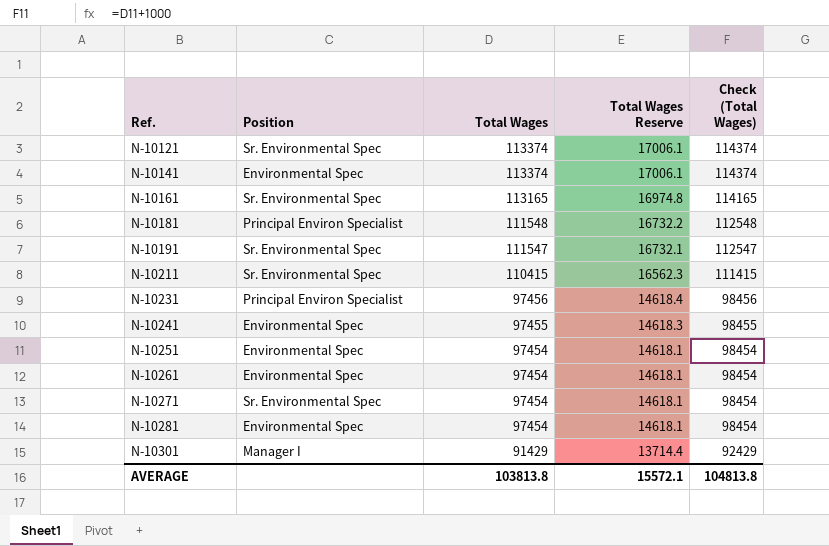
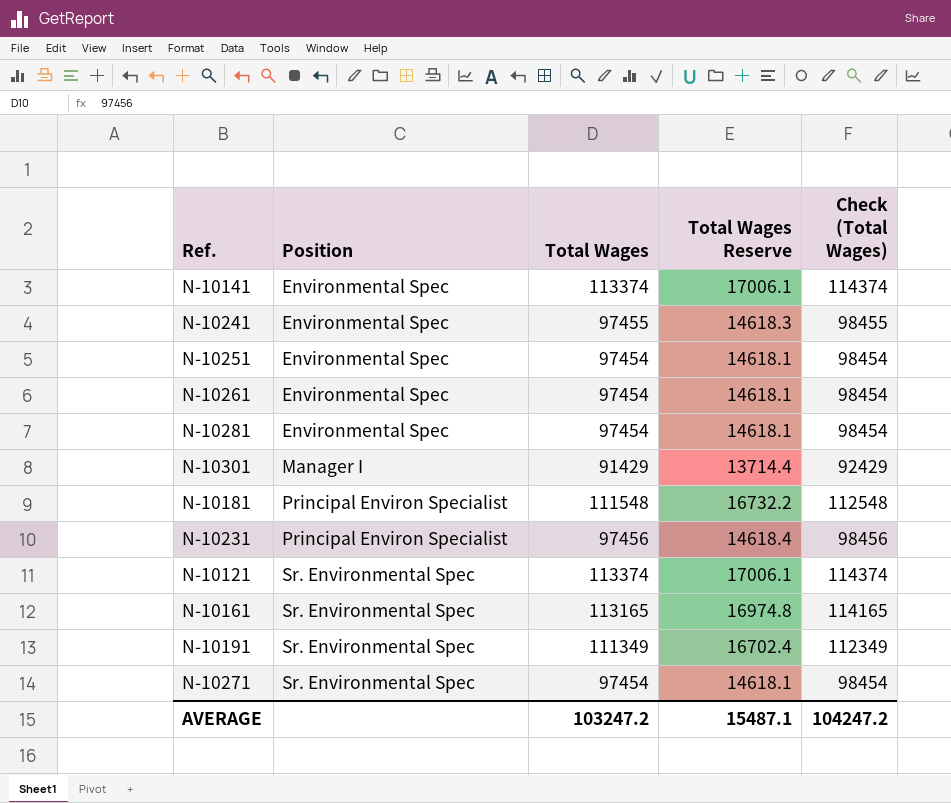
row order: Ref. ascending -> Position ascending
row N-10211: Sr. Environmental Spec | 110415 | 16562.3 | 111415 -> none
N-10191 | Total Wages: 111547 -> 111349
N-10191 | Total Wages Reserve: 16732.1 -> 16702.4
N-10191 | Check (Total Wages): 112547 -> 112349
AVERAGE | Total Wages: 103813.8 -> 103247.2
AVERAGE | Total Wages Reserve: 15572.1 -> 15487.1
AVERAGE | Check (Total Wages): 104813.8 -> 104247.2

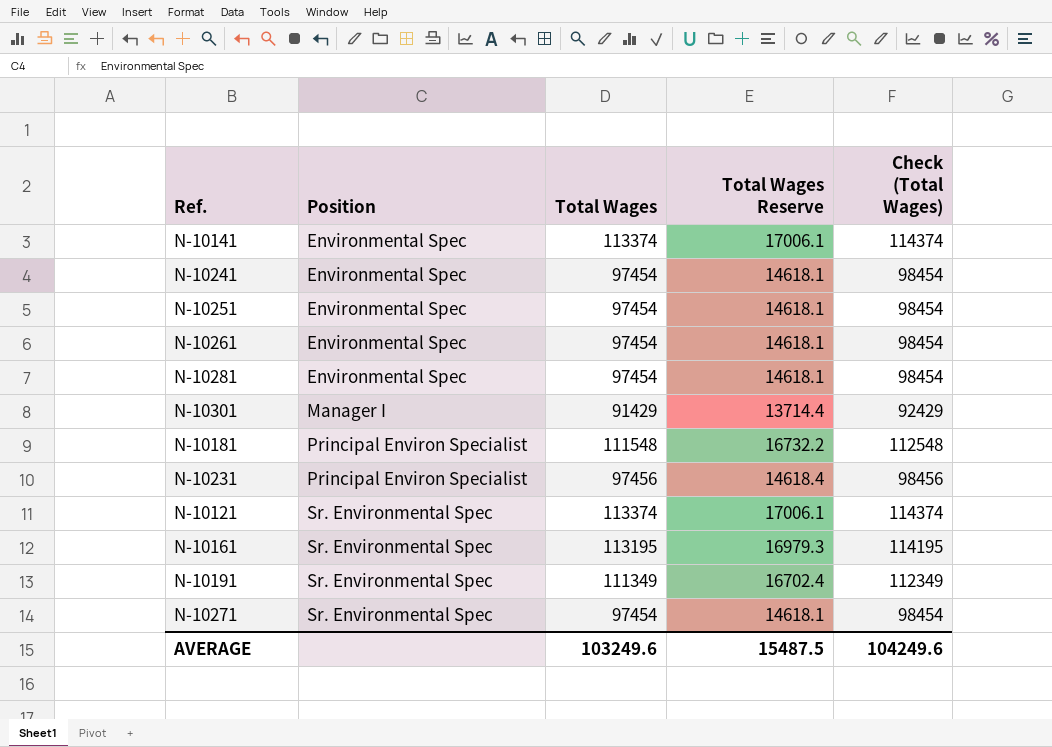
N-10241 | Total Wages: 97455 -> 97454
N-10241 | Total Wages Reserve: 14618.3 -> 14618.1
N-10241 | Check (Total Wages): 98455 -> 98454
N-10161 | Total Wages: 113165 -> 113195
N-10161 | Total Wages Reserve: 16974.8 -> 16979.3
N-10161 | Check (Total Wages): 114165 -> 114195
AVERAGE | Total Wages: 103247.2 -> 103249.6
AVERAGE | Total Wages Reserve: 15487.1 -> 15487.5
AVERAGE | Check (Total Wages): 104247.2 -> 104249.6

